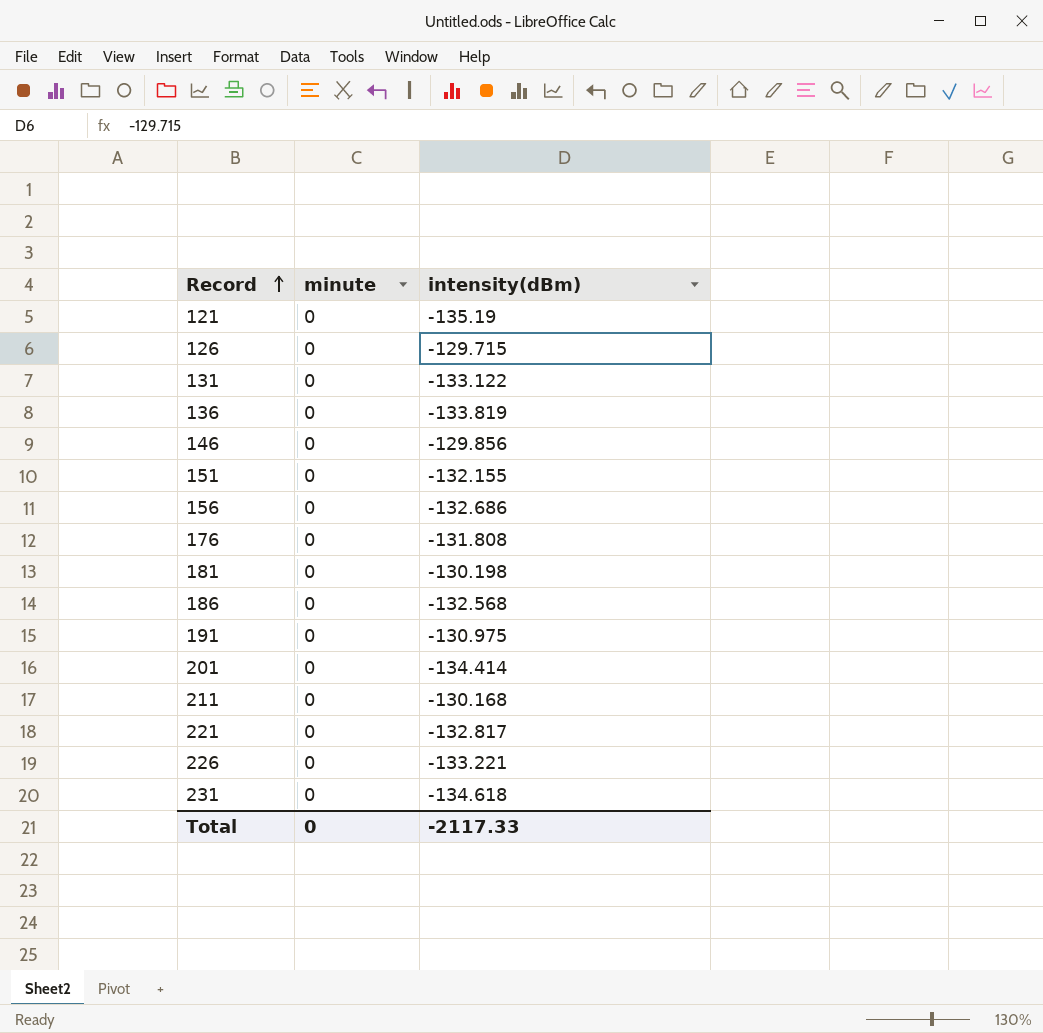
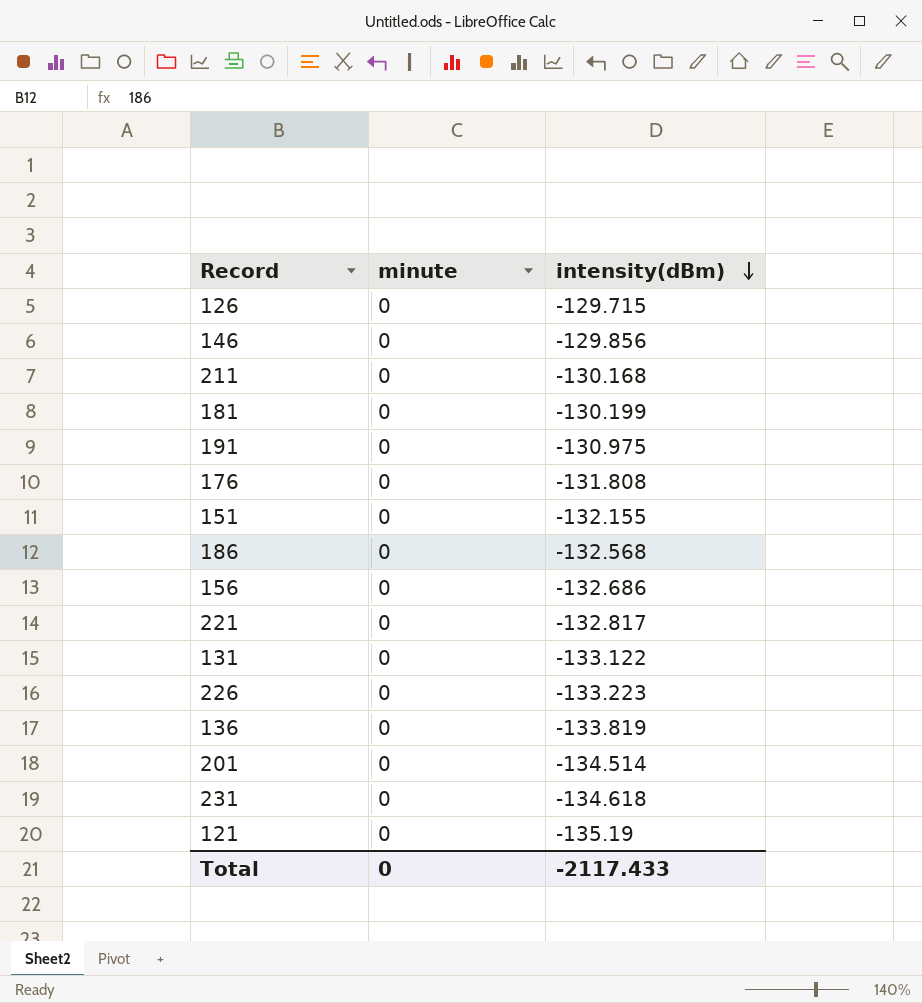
row order: Record ascending -> intensity(dBm) descending
181 | intensity(dBm): -130.198 -> -130.199
226 | intensity(dBm): -133.221 -> -133.223
201 | intensity(dBm): -134.414 -> -134.514
Total | intensity(dBm): -2117.33 -> -2117.433

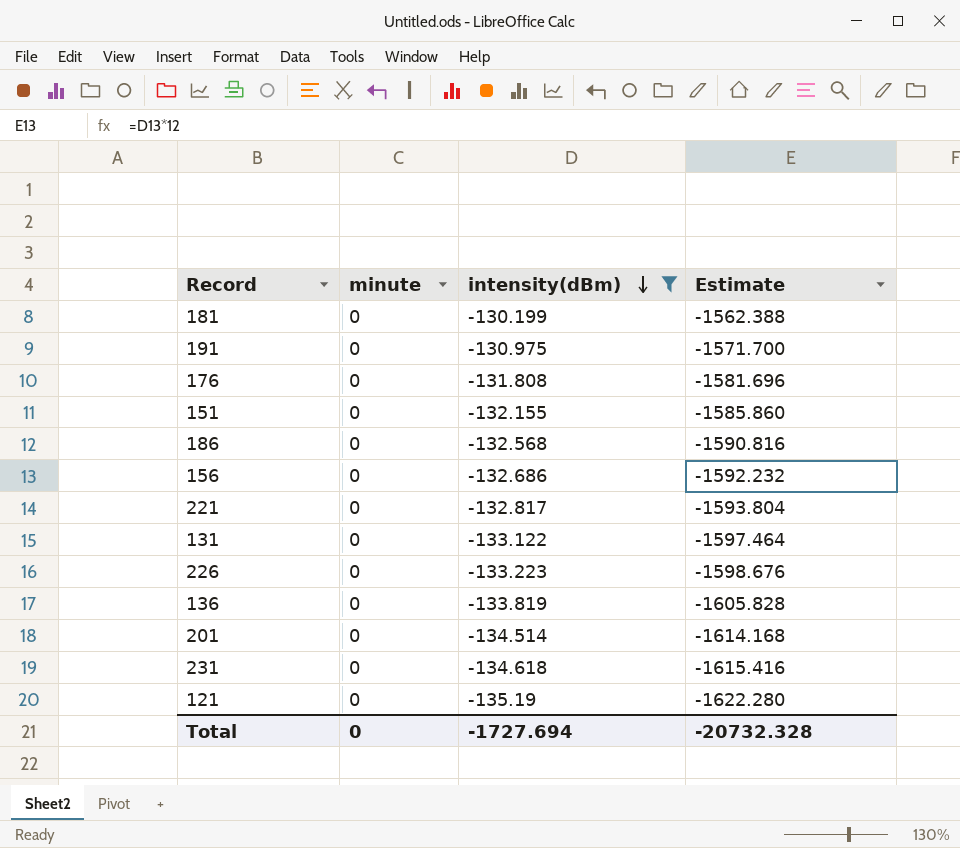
filter: none -> intensity(dBm) <= -130.199
column Estimate | formula: none -> [intensity(dBm)] * 12
Total | intensity(dBm): -2117.433 -> -1727.694

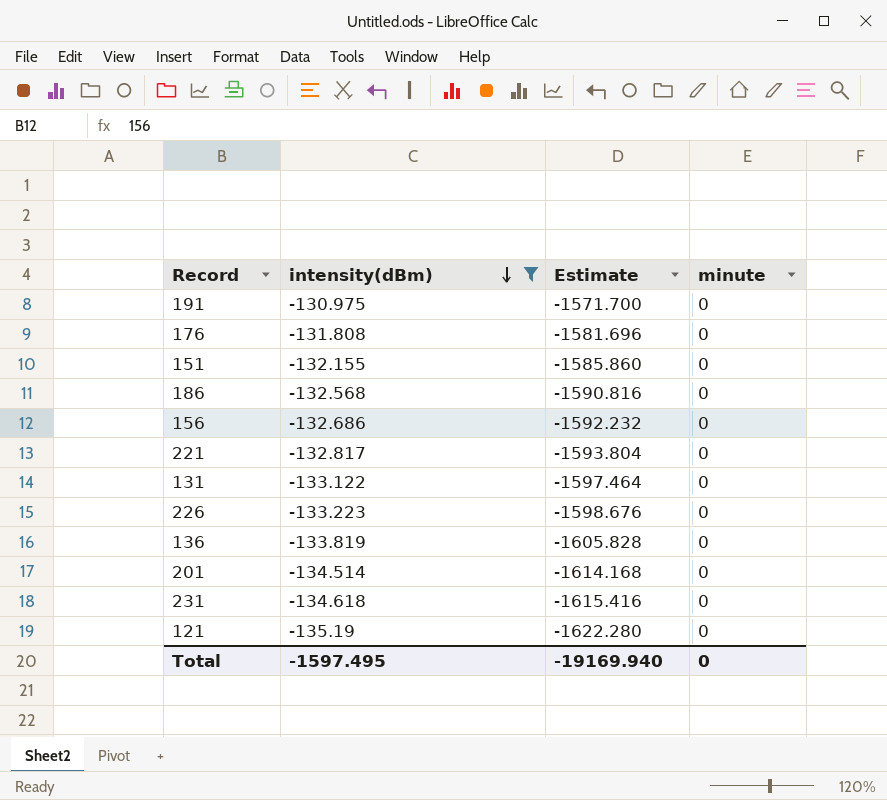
column minute | position: 2 -> 4
row 181: 0 | -130.199 | -1562.388 -> none
Total | intensity(dBm): -1727.694 -> -1597.495
Total | Estimate: -20732.328 -> -19169.940

